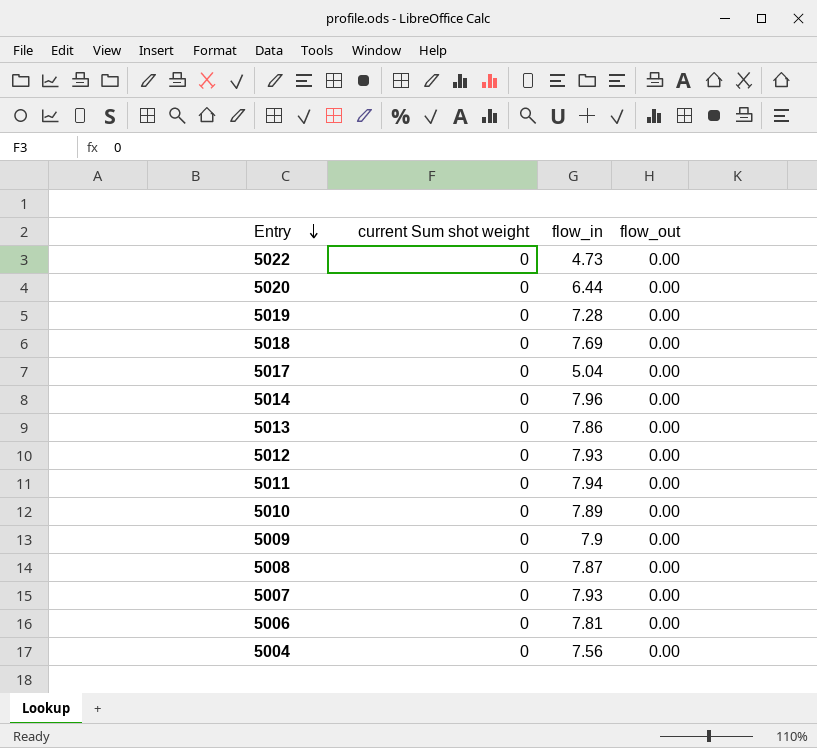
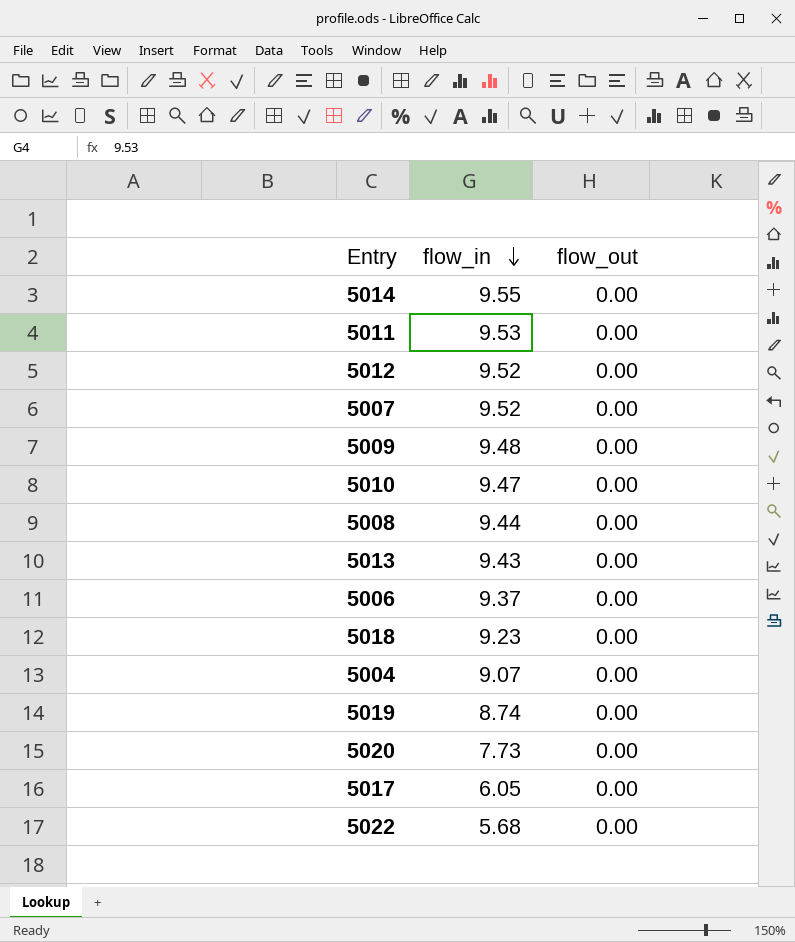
row order: Entry descending -> flow_in descending
column current Sum shot weight | position: 2 -> none
5014 | flow_in: 7.96 -> 9.55
5011 | flow_in: 7.94 -> 9.53
5012 | flow_in: 7.93 -> 9.52
5007 | flow_in: 7.93 -> 9.52
5009 | flow_in: 7.9 -> 9.48
5010 | flow_in: 7.89 -> 9.47
5008 | flow_in: 7.87 -> 9.44
5013 | flow_in: 7.86 -> 9.43
5006 | flow_in: 7.81 -> 9.37
5018 | flow_in: 7.69 -> 9.23
5004 | flow_in: 7.56 -> 9.07
5019 | flow_in: 7.28 -> 8.74
5020 | flow_in: 6.44 -> 7.73
5017 | flow_in: 5.04 -> 6.05
5022 | flow_in: 4.73 -> 5.68

